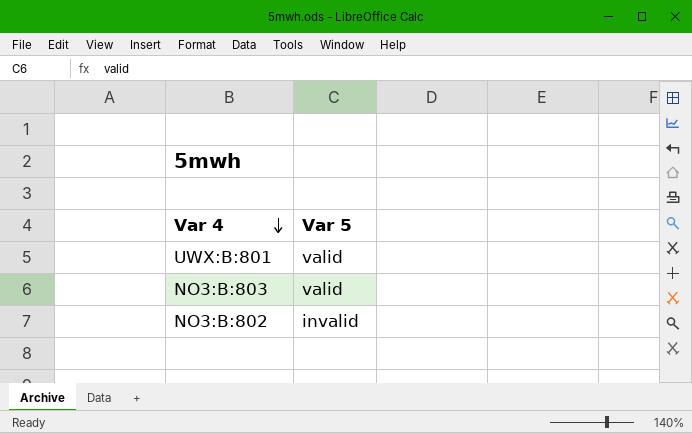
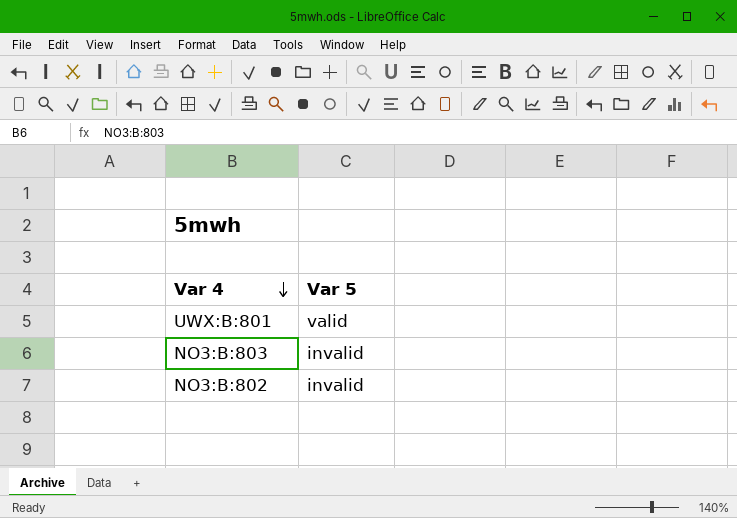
NO3:B:803 | Var 5: valid -> invalid

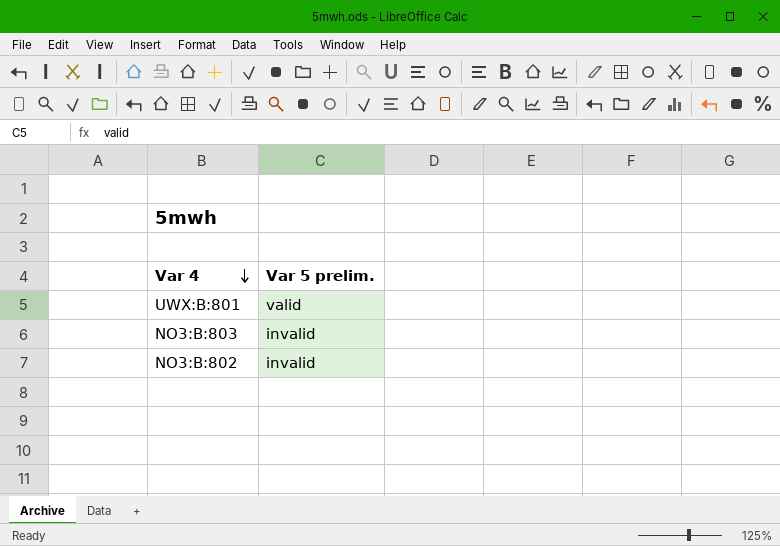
column name: Var 5 -> Var 5 prelim.

